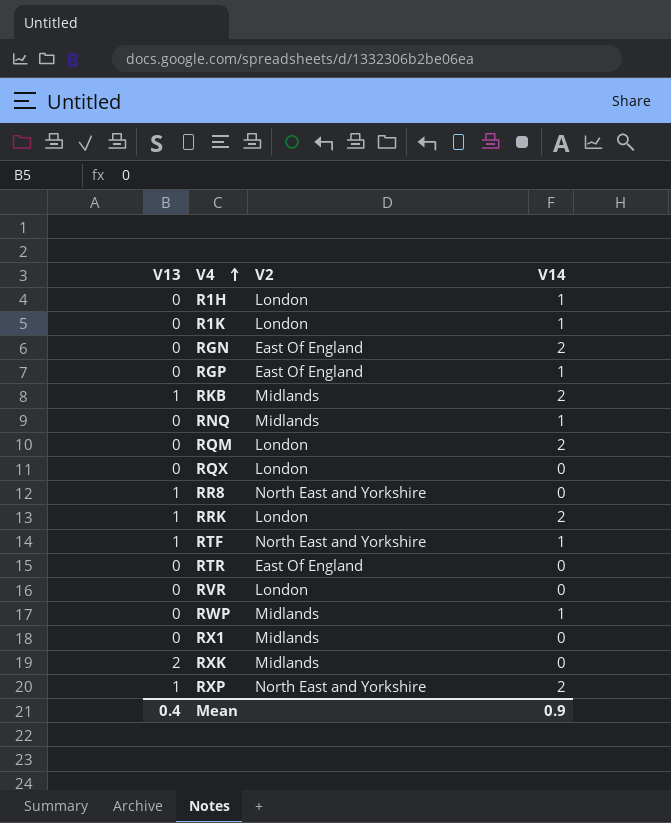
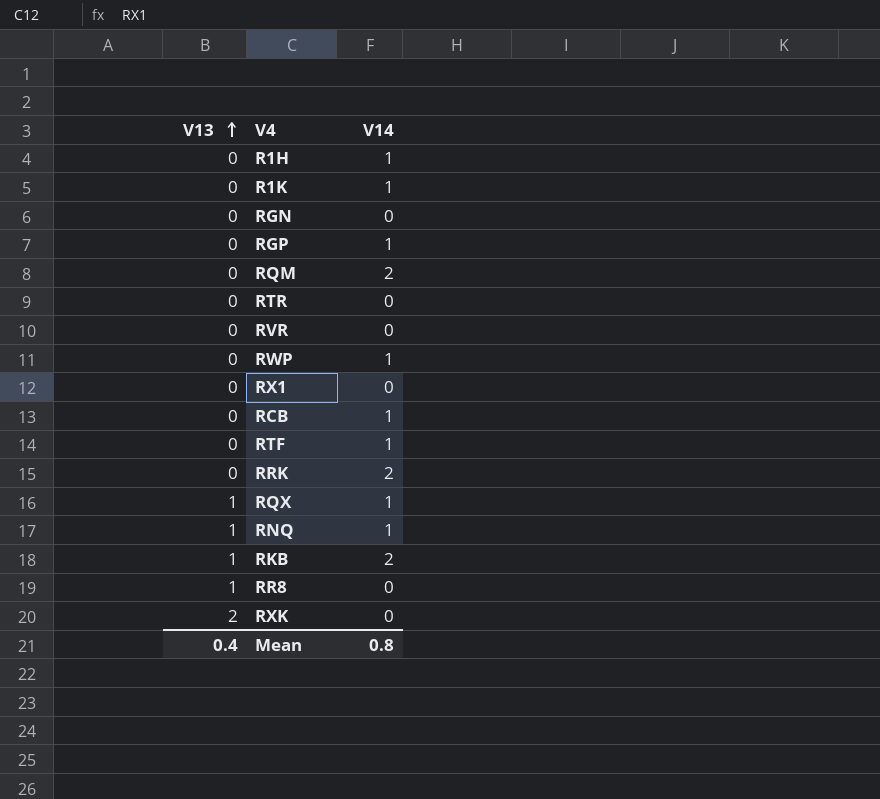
row order: V4 ascending -> V13 ascending
column V2 | position: 3 -> none
row RXP: 1 | North East and Yorkshire | 2 -> none
RGN | V14: 2 -> 0
row RCB: none -> 0 | 1
RTF | V13: 1 -> 0
RRK | V13: 1 -> 0
RQX | V13: 0 -> 1
RQX | V14: 0 -> 1
RNQ | V13: 0 -> 1
Mean | V14: 0.9 -> 0.8

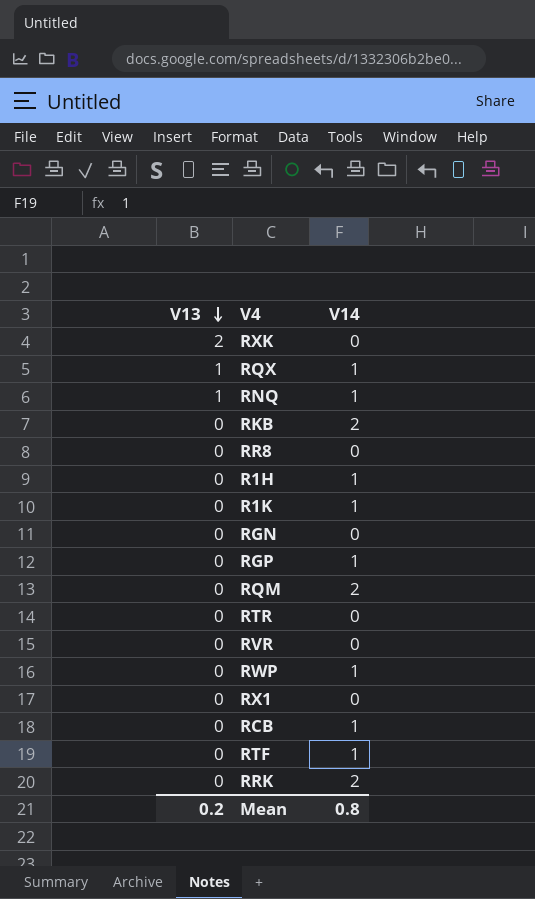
row order: V13 ascending -> V13 descending
RKB | V13: 1 -> 0
RR8 | V13: 1 -> 0
Mean | V13: 0.4 -> 0.2

